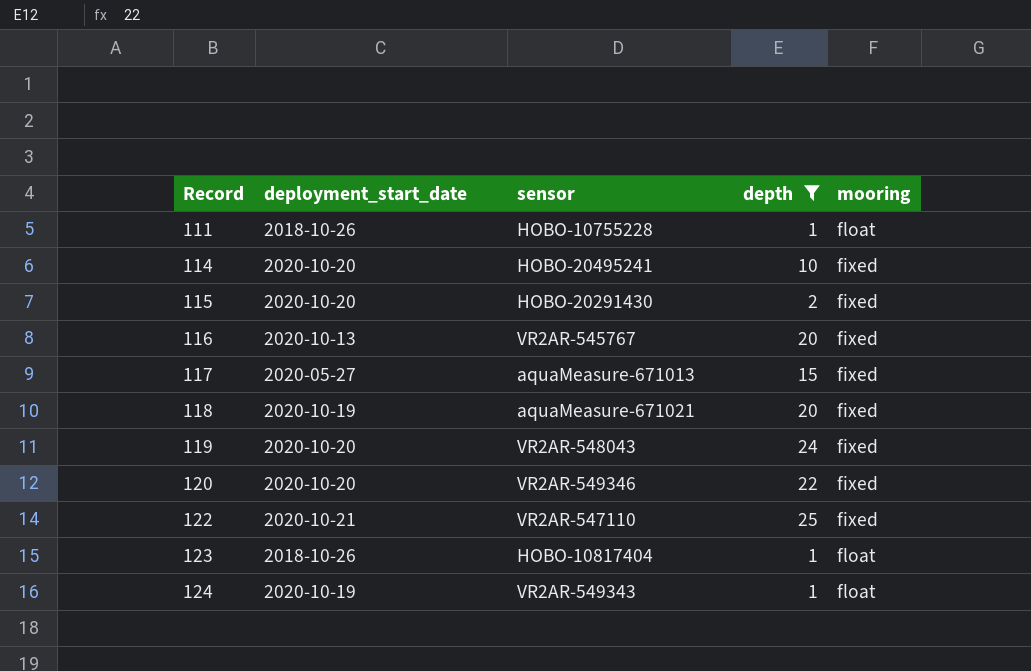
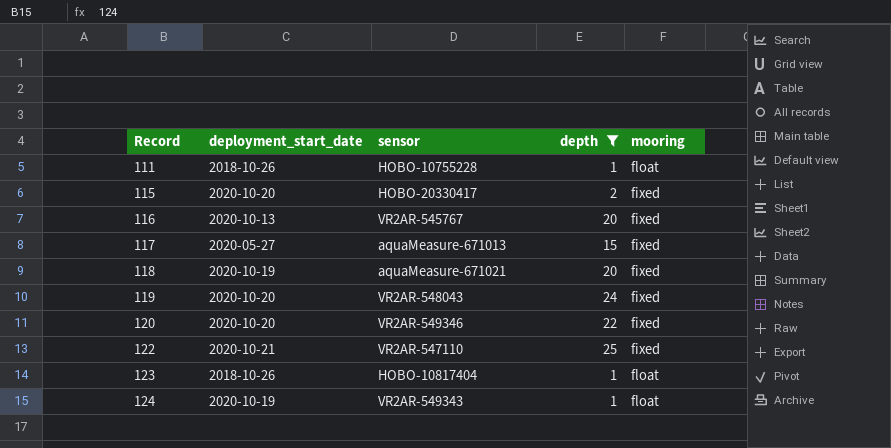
row 114: 2020-10-20 | HOBO-20495241 | 10 | fixed -> none
115 | sensor: HOBO-20291430 -> HOBO-20330417

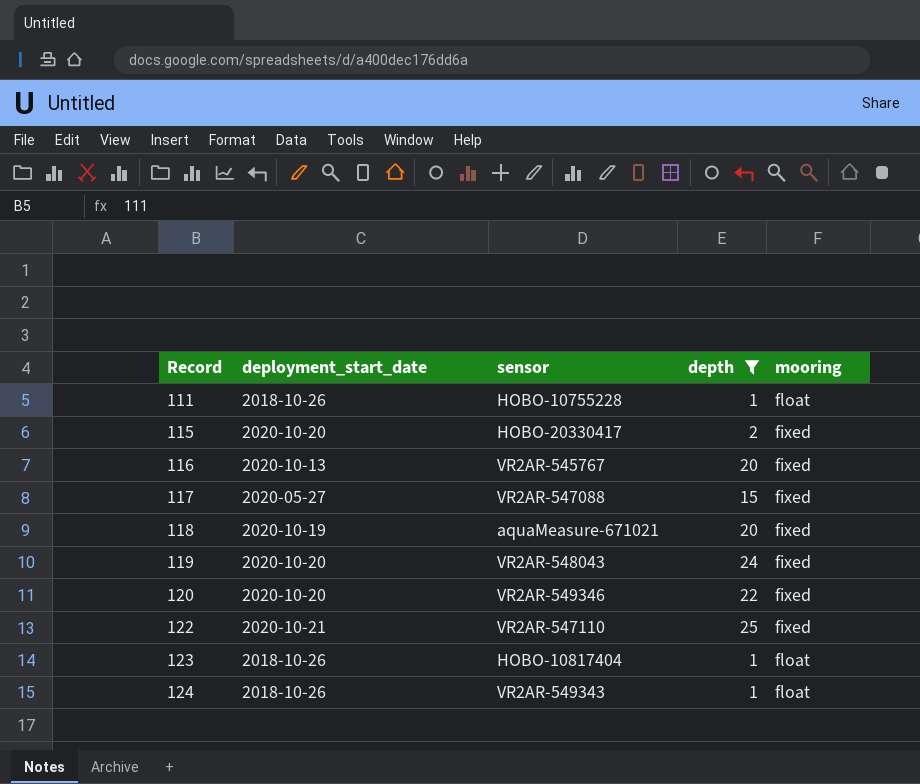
117 | sensor: aquaMeasure-671013 -> VR2AR-547088
124 | deployment_start_date: 2020-10-19 -> 2018-10-26

